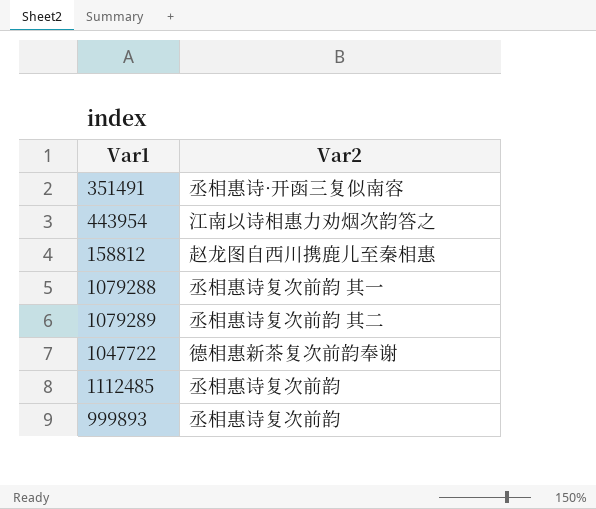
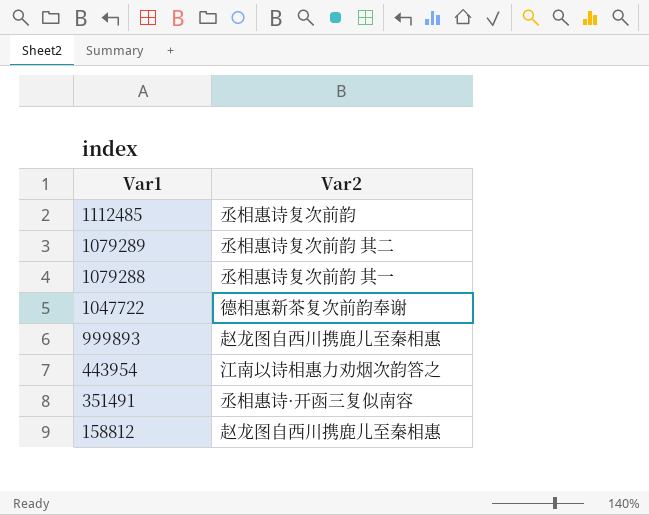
row order: none -> Var1 descending
999893 | Var2: 丞相惠诗复次前韵 -> 赵龙图自西川携鹿儿至秦相惠

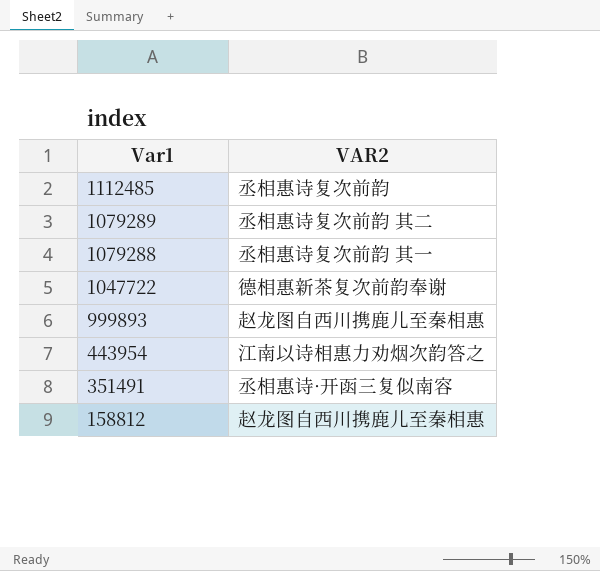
column name: Var2 -> VAR2

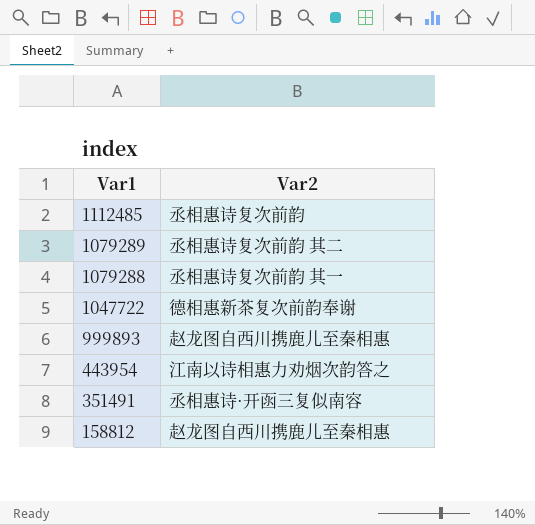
column name: VAR2 -> Var2

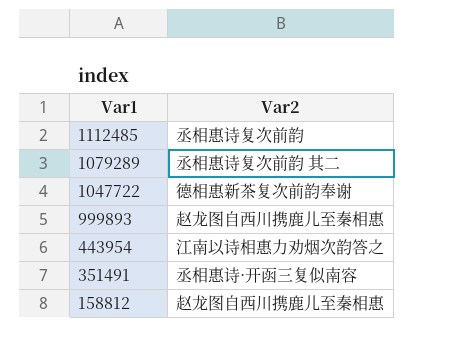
row 1079288: 丞相惠诗复次前韵 其一 -> none

